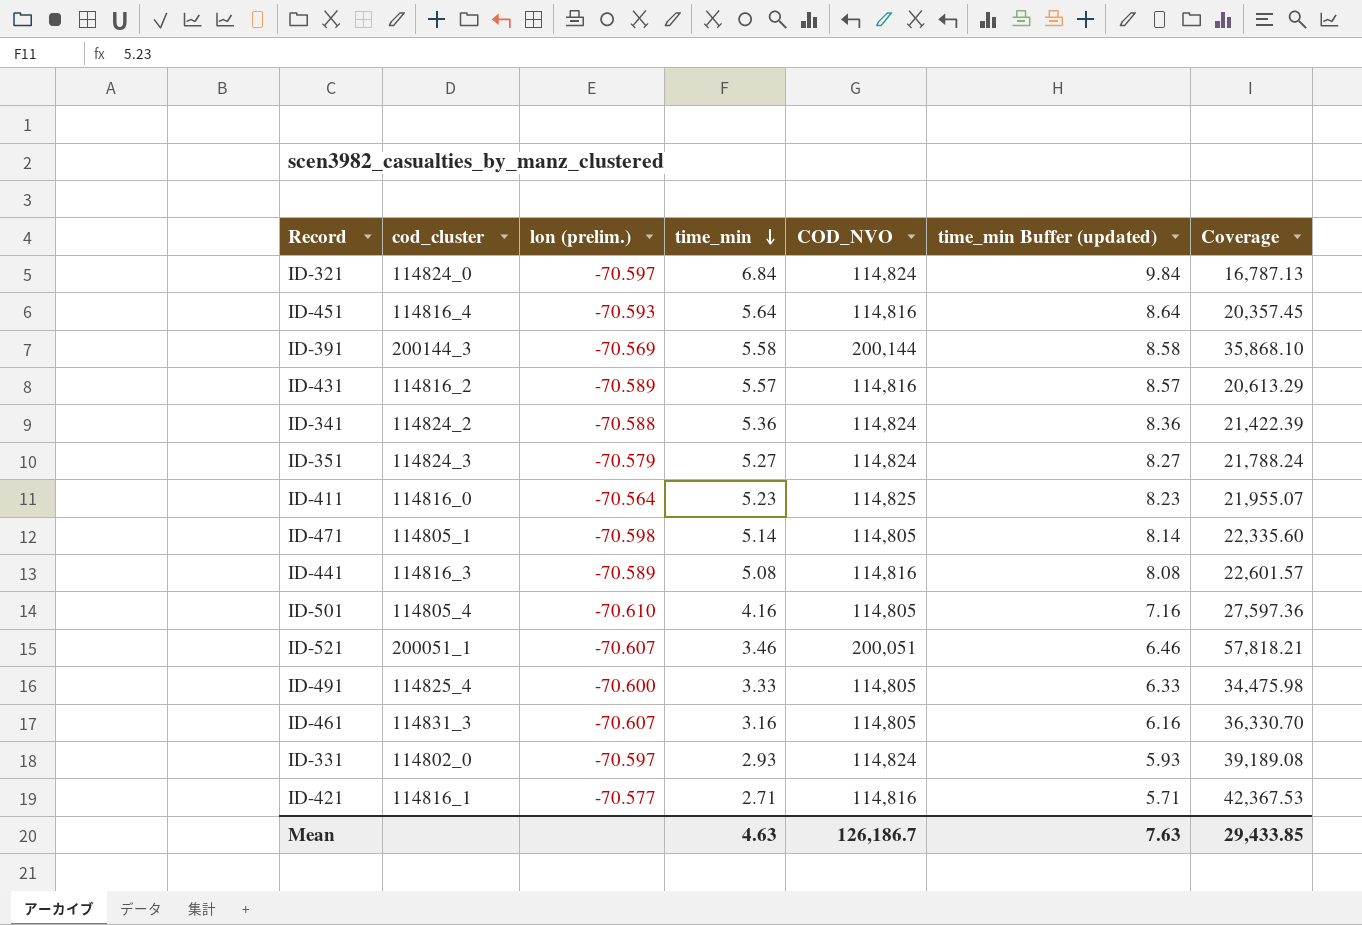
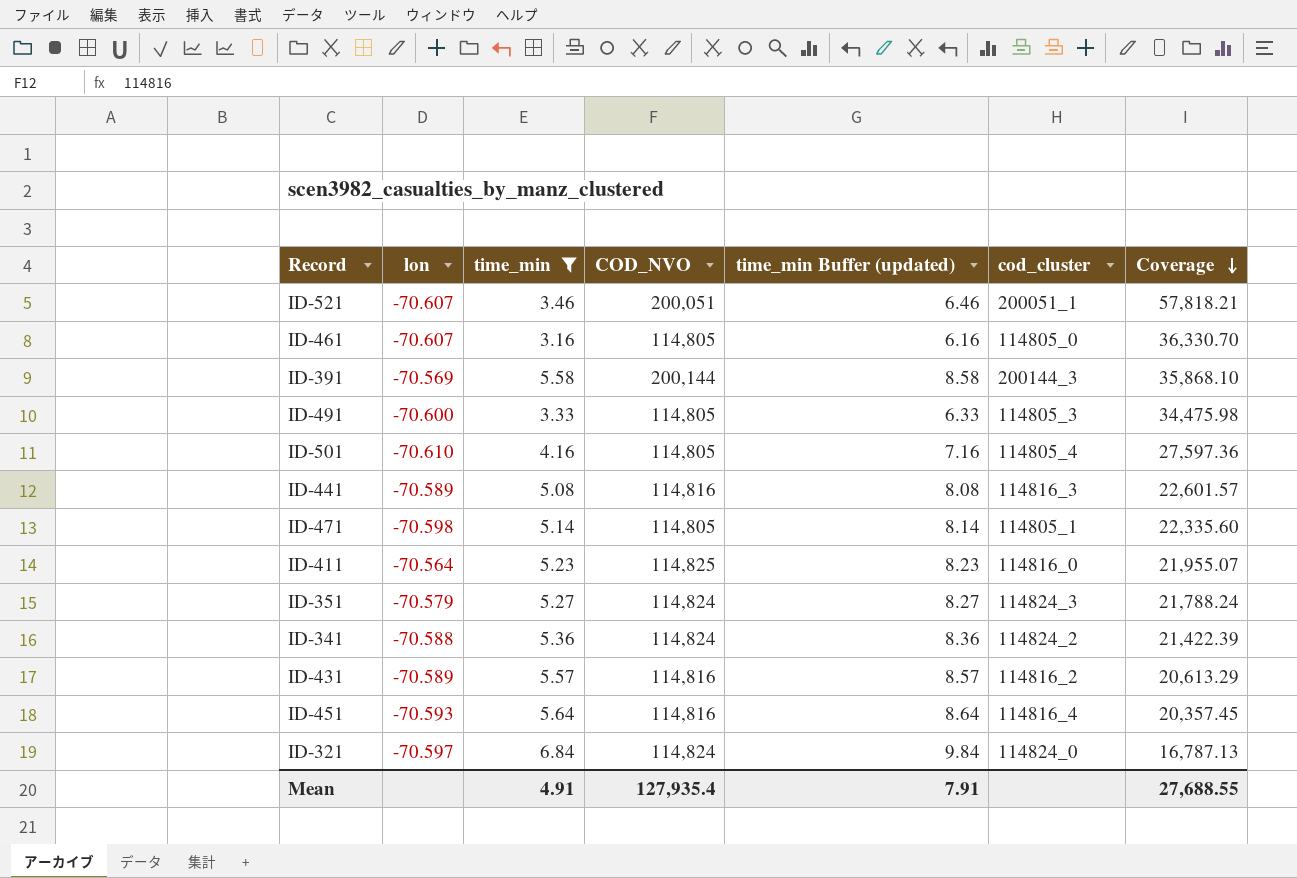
filter: none -> time_min >= 3.16
row order: time_min descending -> Coverage descending
column name: lon (prelim.) -> lon
column cod_cluster | position: 2 -> 6
ID-461 | cod_cluster: 114831_3 -> 114805_0
ID-491 | cod_cluster: 114825_4 -> 114805_3
Mean | time_min: 4.63 -> 4.91
Mean | COD_NVO: 126,186.7 -> 127,935.4
Mean | time_min Buffer (updated): 7.63 -> 7.91
Mean | Coverage: 29,433.85 -> 27,688.55

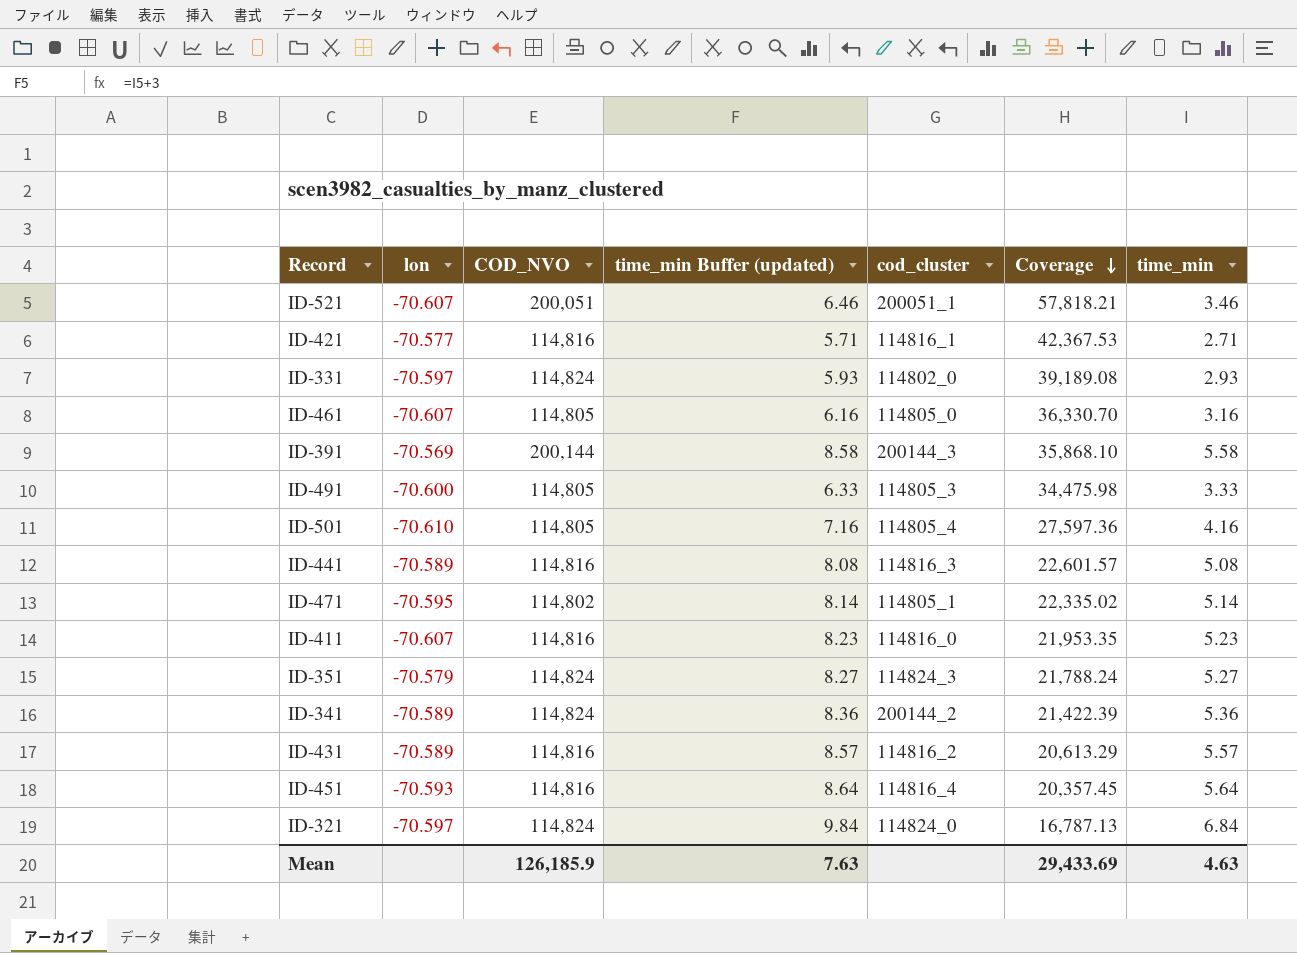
filter: time_min >= 3.16 -> none
column time_min | position: 3 -> 7
ID-471 | lon: -70.598 -> -70.595
ID-471 | COD_NVO: 114,805 -> 114,802
ID-471 | Coverage: 22,335.60 -> 22,335.02
ID-411 | lon: -70.564 -> -70.607
ID-411 | COD_NVO: 114,825 -> 114,816
ID-411 | Coverage: 21,955.07 -> 21,953.35
ID-341 | lon: -70.588 -> -70.589
ID-341 | cod_cluster: 114824_2 -> 200144_2
Mean | COD_NVO: 127,935.4 -> 126,185.9
Mean | time_min Buffer (updated): 7.91 -> 7.63
Mean | Coverage: 27,688.55 -> 29,433.69
Mean | time_min: 4.91 -> 4.63

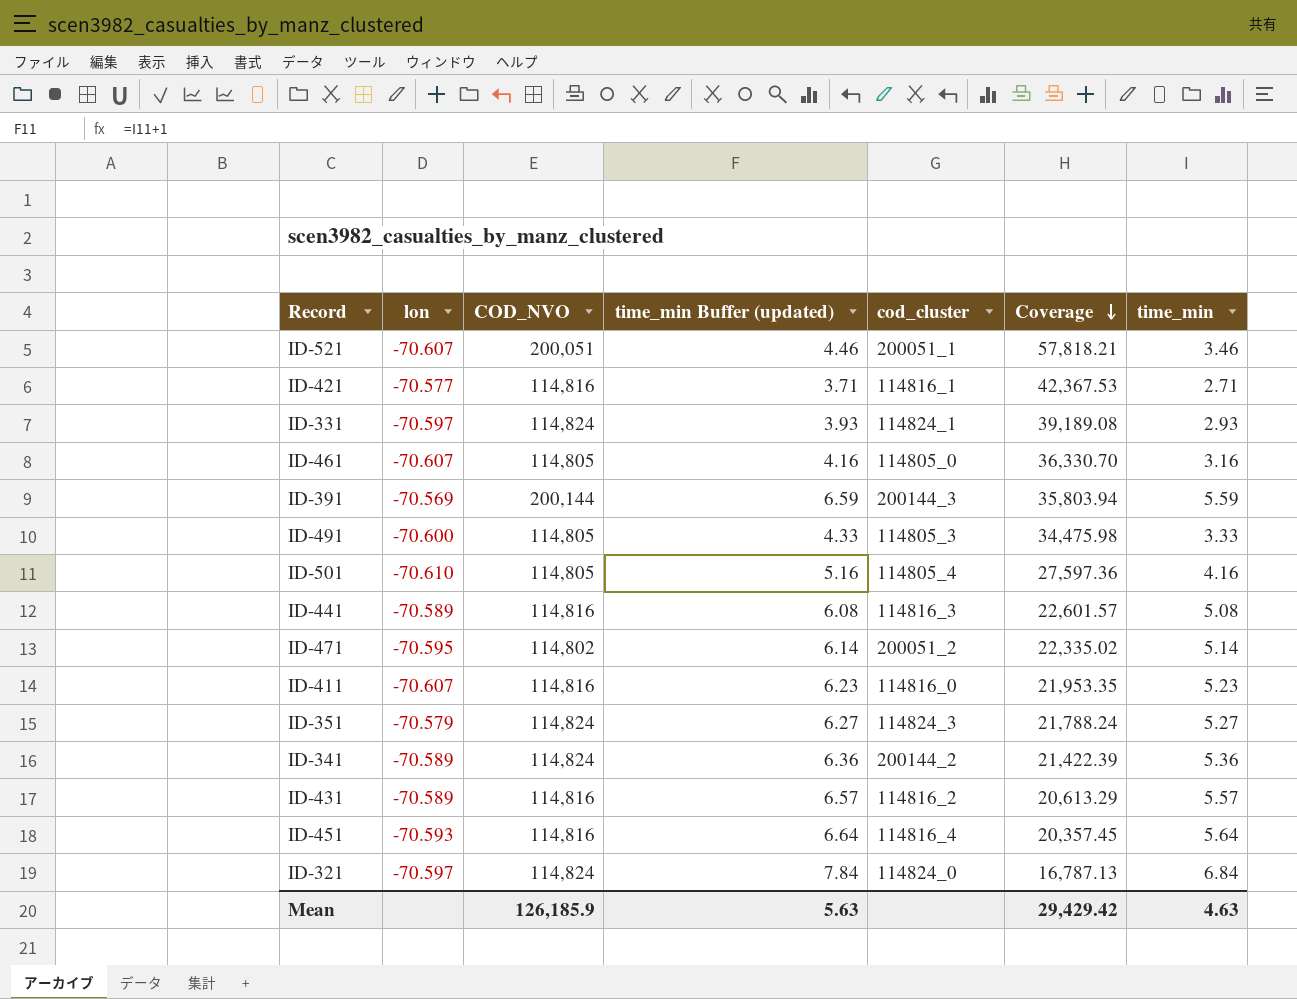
column time_min Buffer (updated) | formula: [time_min] + 3 -> [time_min] + 1
ID-331 | cod_cluster: 114802_0 -> 114824_1
ID-391 | Coverage: 35,868.10 -> 35,803.94
ID-391 | time_min: 5.58 -> 5.59
ID-471 | cod_cluster: 114805_1 -> 200051_2
Mean | time_min Buffer (updated): 7.63 -> 5.63
Mean | Coverage: 29,433.69 -> 29,429.42

